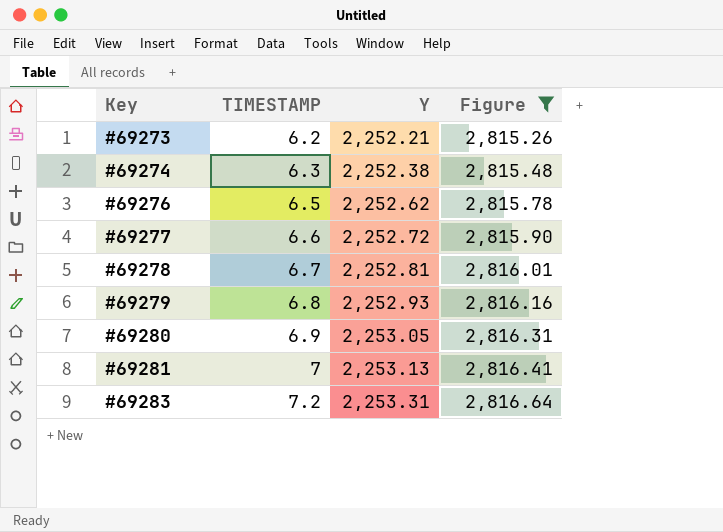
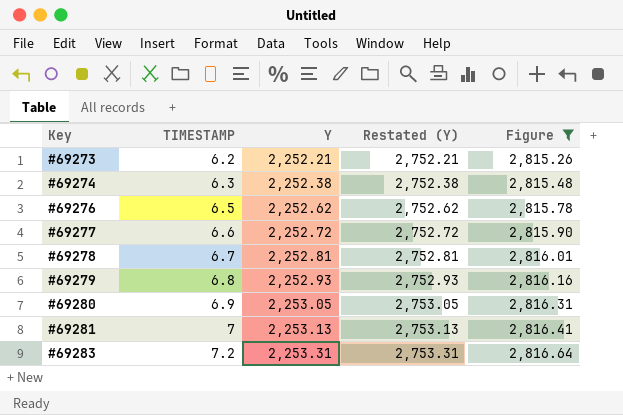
column Restated (Y) | formula: none -> [Y] + 500

